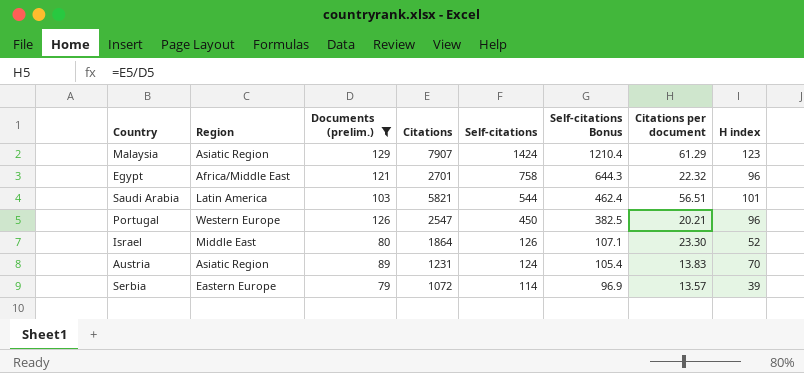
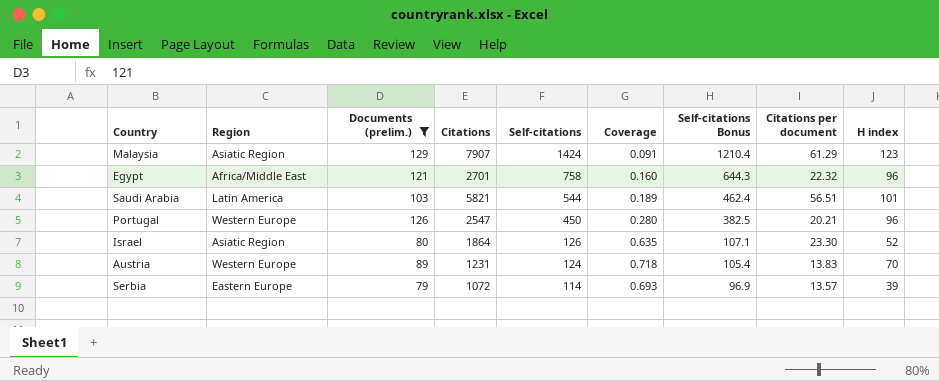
column Coverage | formula: none -> [Documents (prelim.)] / [Self-citations]
Israel | Region: Middle East -> Asiatic Region
Austria | Region: Asiatic Region -> Western Europe

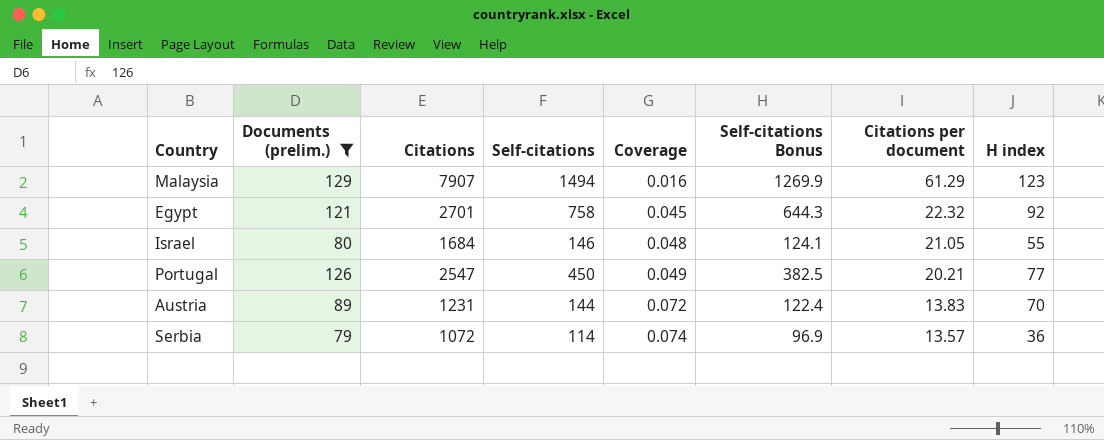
row order: Self-citations descending -> Coverage ascending
column Region | position: 2 -> none
column Coverage | formula: [Documents (prelim.)] / [Self-citations] -> [Documents (prelim.)] / [Citations]
row Saudi Arabia: Latin America | 103 | 5821 | 544 | 0.189 | 462.4 | 56.51 | 101 -> none
Malaysia | Self-citations: 1424 -> 1494
Malaysia | Self-citations Bonus: 1210.4 -> 1269.9
Egypt | H index: 96 -> 92
Israel | Citations: 1864 -> 1684
Israel | Self-citations: 126 -> 146
Israel | Self-citations Bonus: 107.1 -> 124.1
Israel | Citations per document: 23.30 -> 21.05
Israel | H index: 52 -> 55
Portugal | H index: 96 -> 77
Austria | Self-citations: 124 -> 144
Austria | Self-citations Bonus: 105.4 -> 122.4
Serbia | H index: 39 -> 36

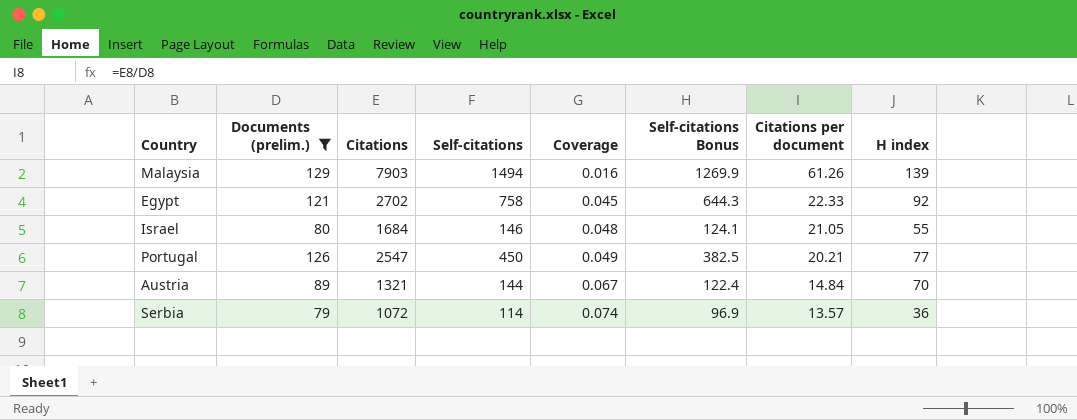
Malaysia | Citations: 7907 -> 7903
Malaysia | Citations per document: 61.29 -> 61.26
Malaysia | H index: 123 -> 139
Egypt | Citations: 2701 -> 2702
Egypt | Citations per document: 22.32 -> 22.33
Austria | Citations: 1231 -> 1321
Austria | Coverage: 0.072 -> 0.067
Austria | Citations per document: 13.83 -> 14.84

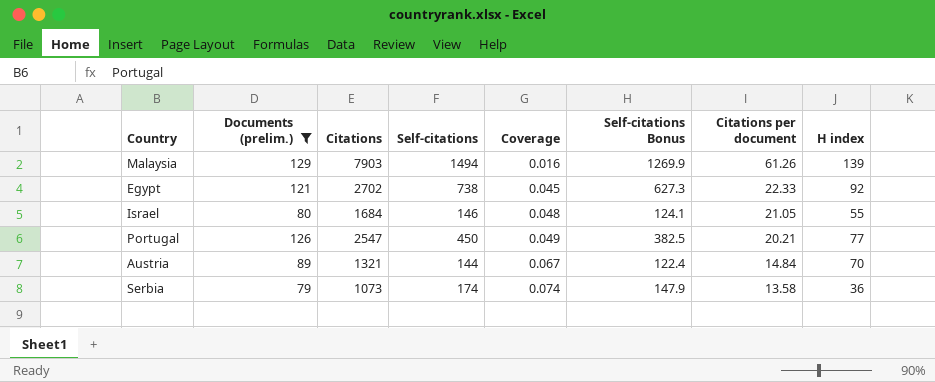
Egypt | Self-citations: 758 -> 738
Egypt | Self-citations Bonus: 644.3 -> 627.3
Serbia | Citations: 1072 -> 1073
Serbia | Self-citations: 114 -> 174
Serbia | Self-citations Bonus: 96.9 -> 147.9
Serbia | Citations per document: 13.57 -> 13.58

